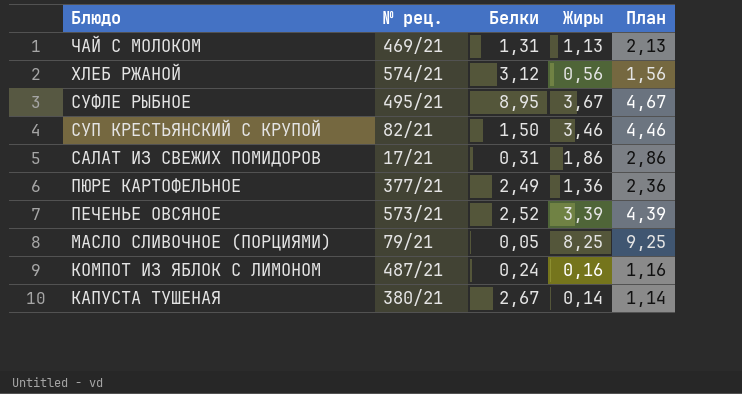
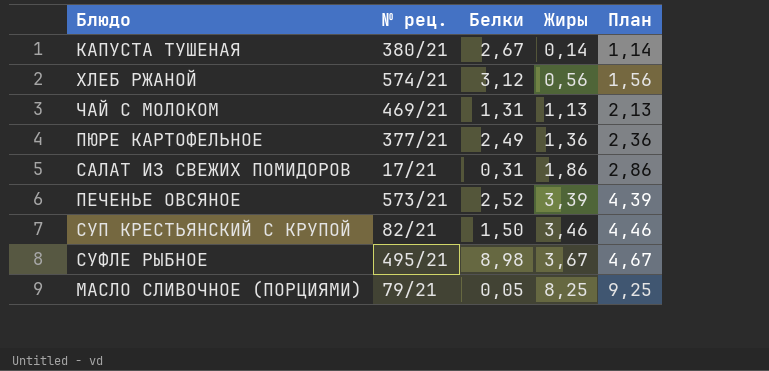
row order: Блюдо descending -> Жиры ascending
row КОМПОТ ИЗ ЯБЛОК С ЛИМОНОМ: 487/21 | 0,24 | 0,16 | 1,16 -> none
СУФЛЕ РЫБНОЕ | Белки: 8,95 -> 8,98

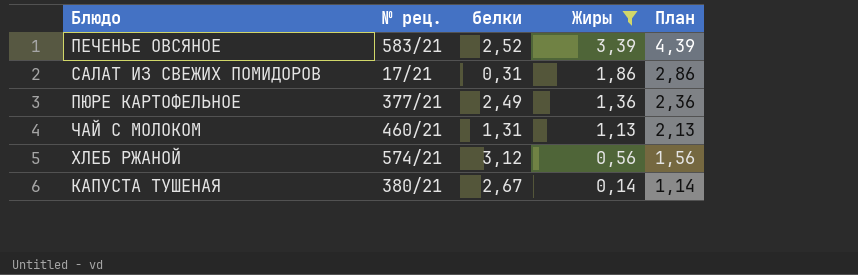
filter: none -> Жиры <= 3,39
row order: Жиры ascending -> Жиры descending
column name: Белки -> белки
ПЕЧЕНЬЕ ОВСЯНОЕ | № рец.: 573/21 -> 583/21
ЧАЙ С МОЛОКОМ | № рец.: 469/21 -> 460/21

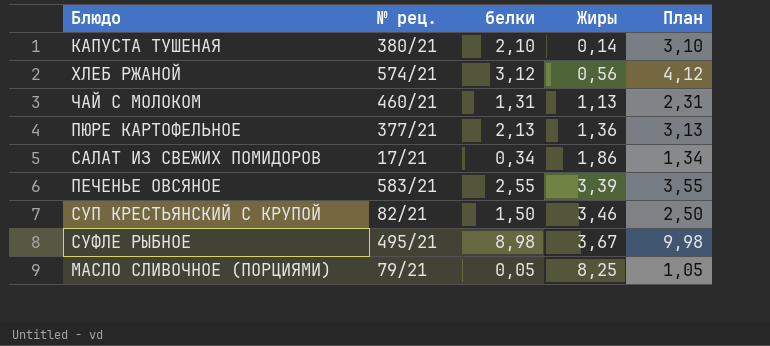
filter: Жиры <= 3,39 -> none
row order: Жиры descending -> Жиры ascending
column План | formula: [Жиры] + 1 -> [белки] + 1
КАПУСТА ТУШЕНАЯ | белки: 2,67 -> 2,10
ПЮРЕ КАРТОФЕЛЬНОЕ | белки: 2,49 -> 2,13
САЛАТ ИЗ СВЕЖИХ ПОМИДОРОВ | белки: 0,31 -> 0,34
ПЕЧЕНЬЕ ОВСЯНОЕ | белки: 2,52 -> 2,55

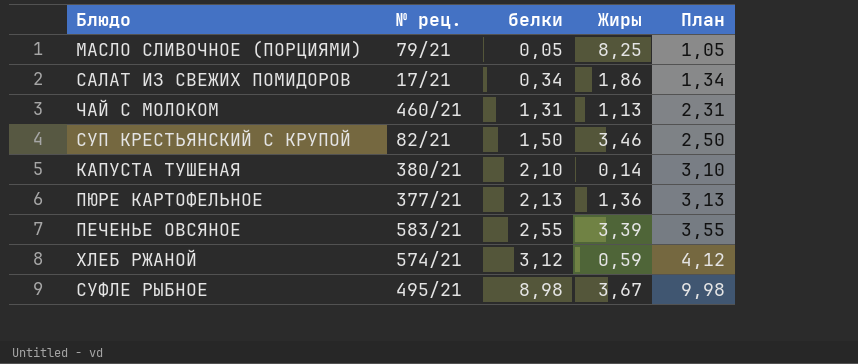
row order: Жиры ascending -> белки ascending
ХЛЕБ РЖАНОЙ | Жиры: 0,56 -> 0,59

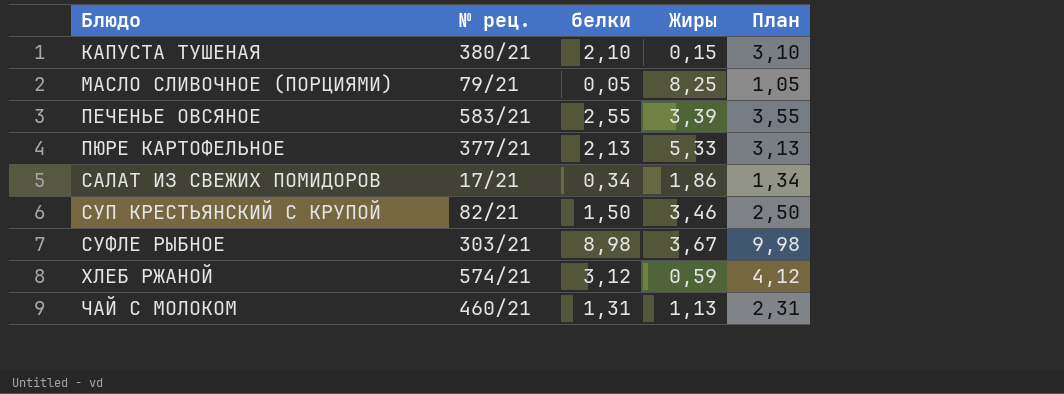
row order: белки ascending -> Блюдо ascending
КАПУСТА ТУШЕНАЯ | Жиры: 0,14 -> 0,15
ПЮРЕ КАРТОФЕЛЬНОЕ | Жиры: 1,36 -> 5,33
СУФЛЕ РЫБНОЕ | № рец.: 495/21 -> 303/21

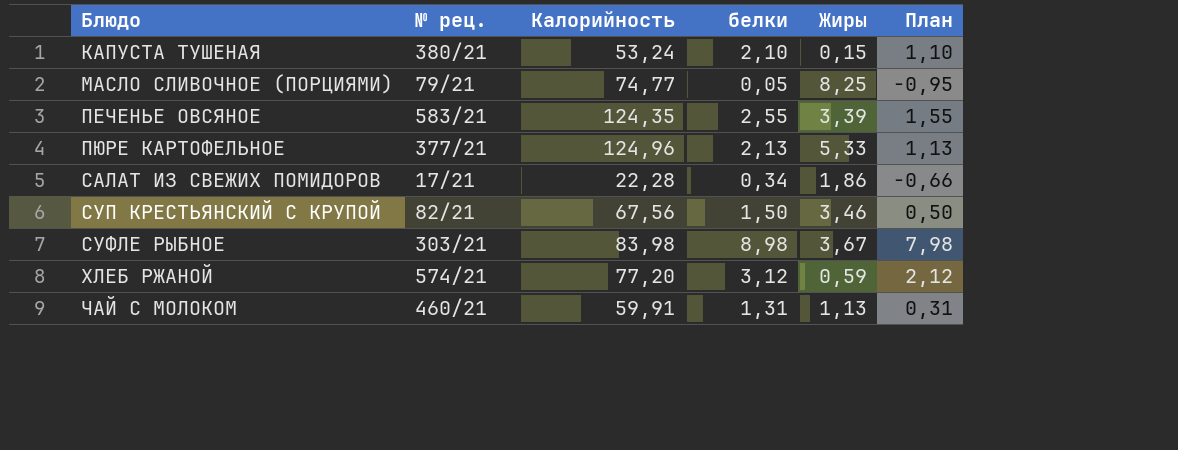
column Калорийность | position: none -> 3
column План | formula: [белки] + 1 -> [белки] - 1

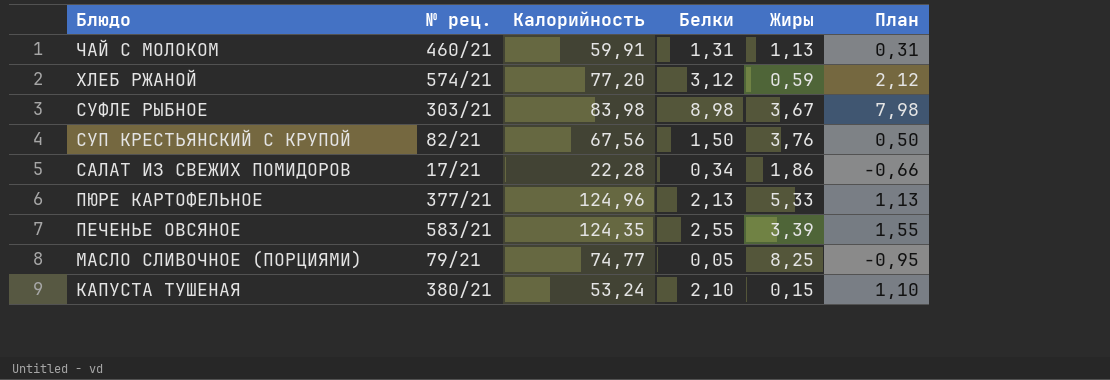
row order: Блюдо ascending -> Блюдо descending
column name: белки -> Белки
СУП КРЕСТЬЯНСКИЙ С КРУПОЙ | Жиры: 3,46 -> 3,76

